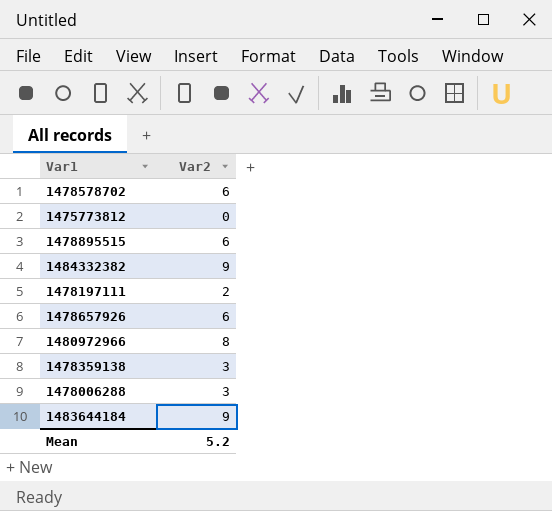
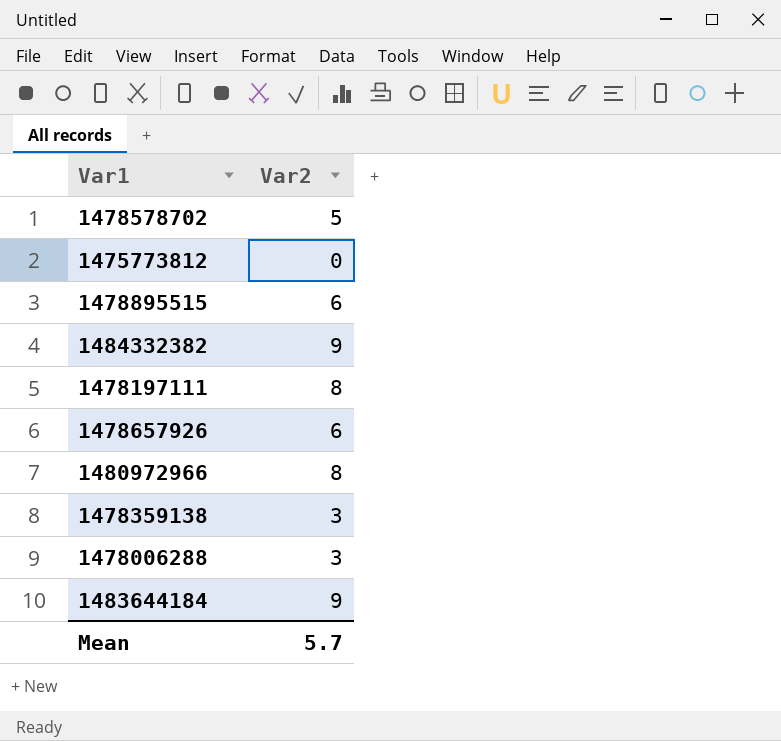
1478578702 | Var2: 6 -> 5
1478197111 | Var2: 2 -> 8
Mean | Var2: 5.2 -> 5.7

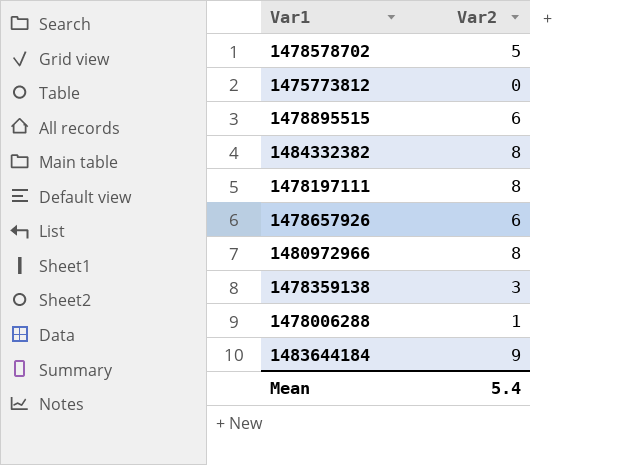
1484332382 | Var2: 9 -> 8
1478006288 | Var2: 3 -> 1
Mean | Var2: 5.7 -> 5.4

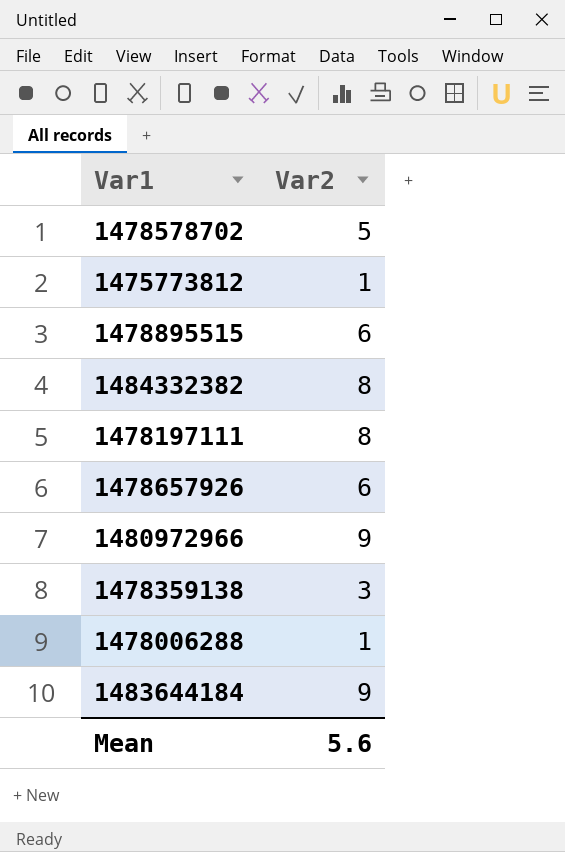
1475773812 | Var2: 0 -> 1
1480972966 | Var2: 8 -> 9
Mean | Var2: 5.4 -> 5.6

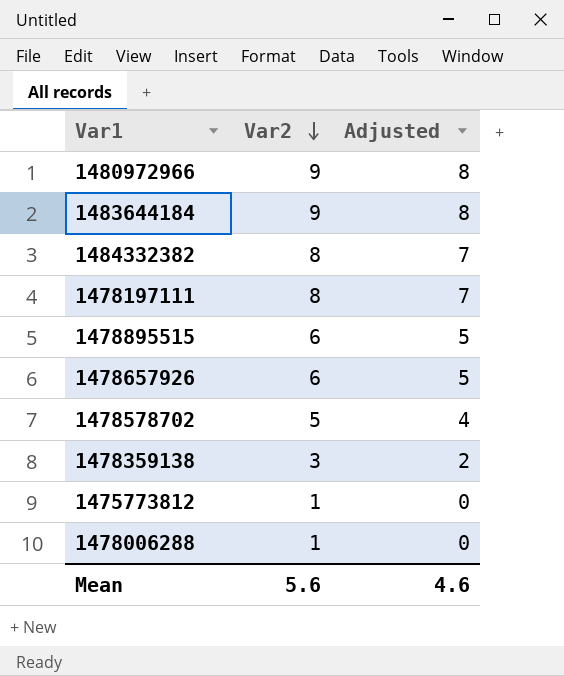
row order: none -> Var2 descending
column Adjusted | formula: none -> [Var2] - 1

